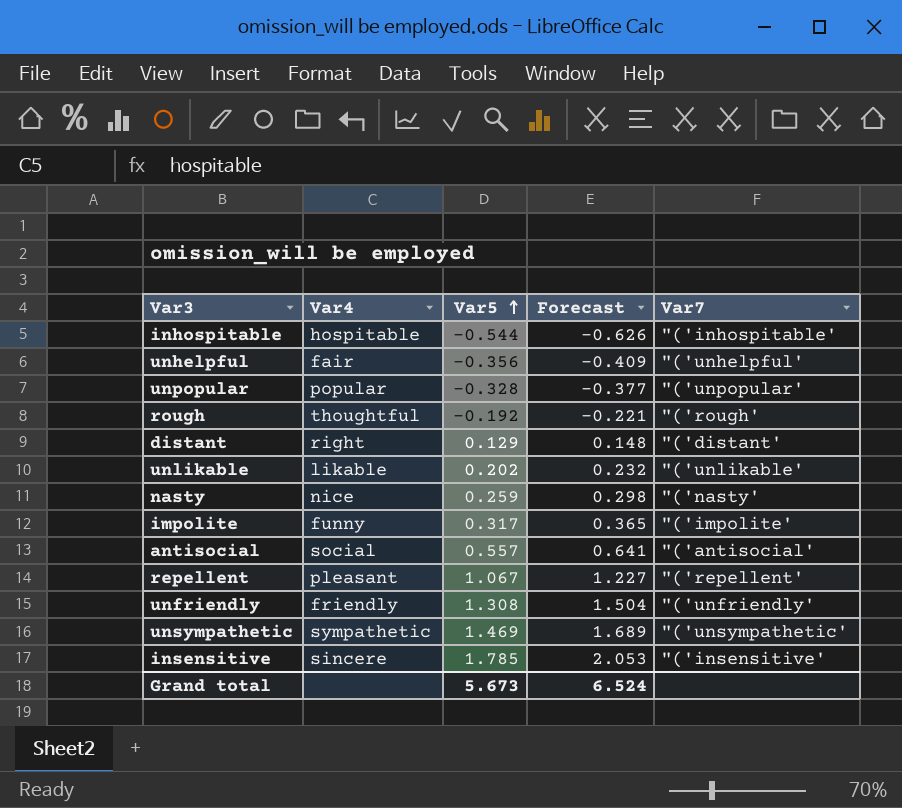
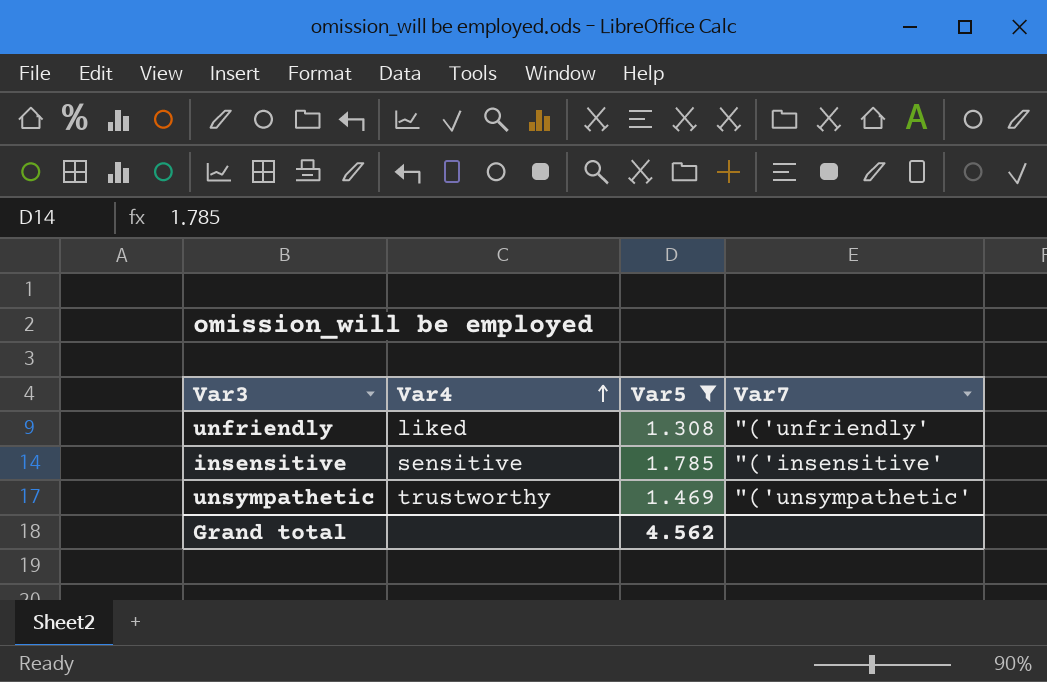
filter: none -> Var5 >= 1.308
row order: Var5 ascending -> Var4 ascending
column Forecast | formula: [Var5] * 1.15 -> none
unfriendly | Var4: friendly -> liked
insensitive | Var4: sincere -> sensitive
unsympathetic | Var4: sympathetic -> trustworthy
Grand total | Var5: 5.673 -> 4.562

